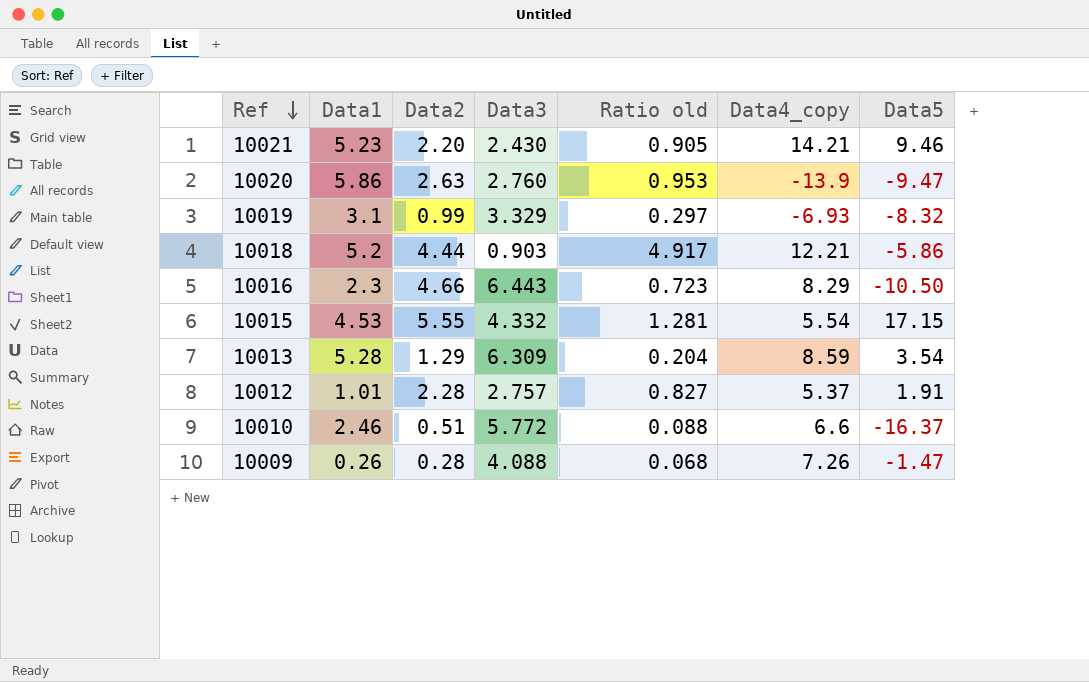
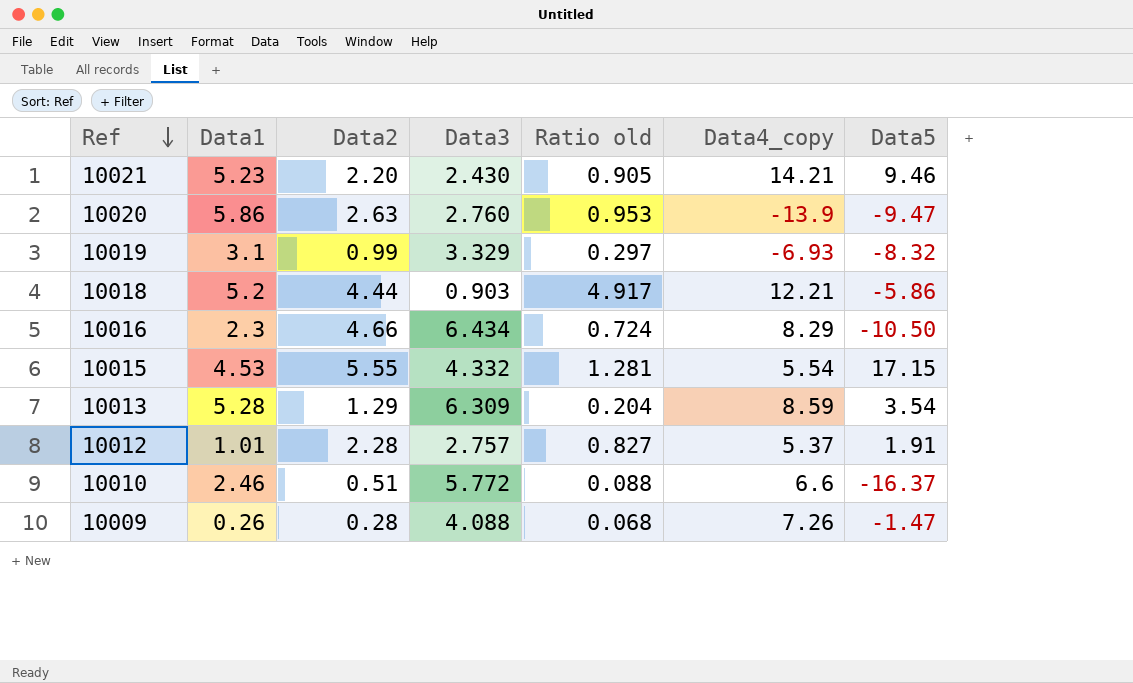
10016 | Data3: 6.443 -> 6.434
10016 | Ratio old: 0.723 -> 0.724

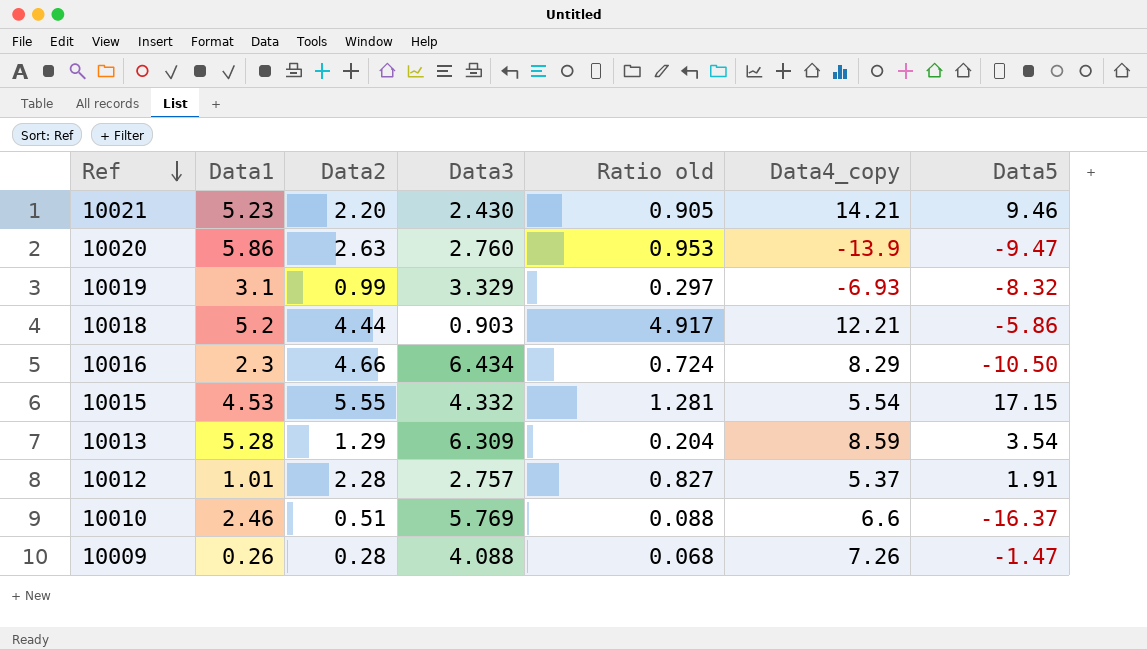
10010 | Data3: 5.772 -> 5.769

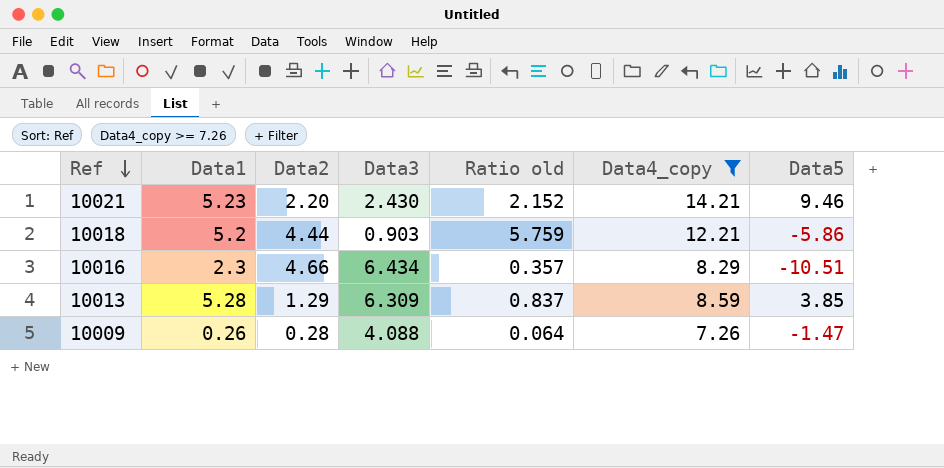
filter: none -> Data4_copy >= 7.26
column Ratio old | formula: [Data2] / [Data3] -> [Data1] / [Data3]
10016 | Data5: -10.50 -> -10.51
10013 | Data5: 3.54 -> 3.85

